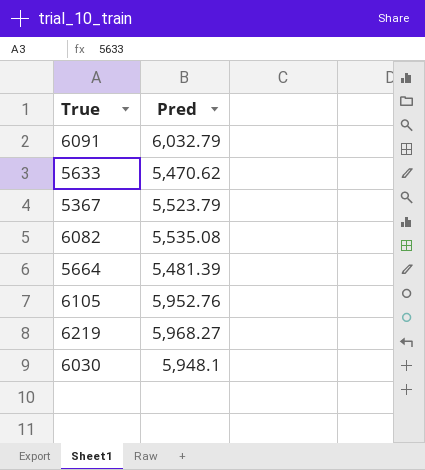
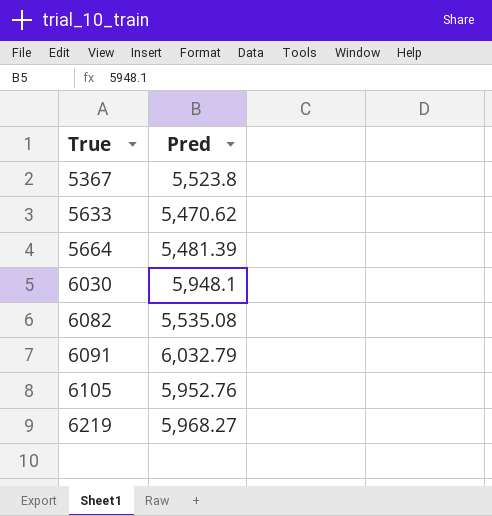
row order: none -> True ascending
5367 | Pred: 5,523.79 -> 5,523.8

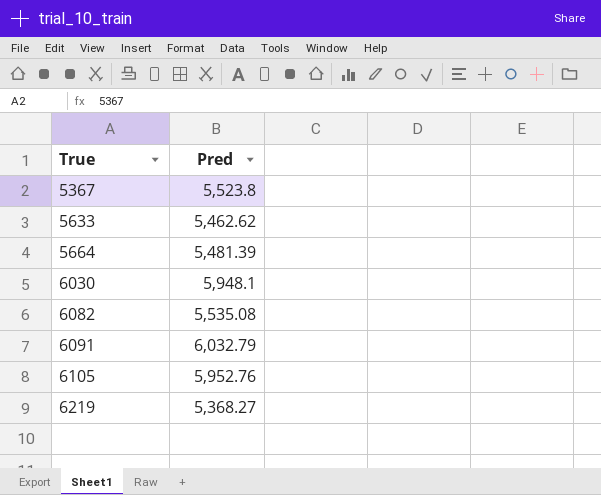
5633 | Pred: 5,470.62 -> 5,462.62
6219 | Pred: 5,968.27 -> 5,368.27

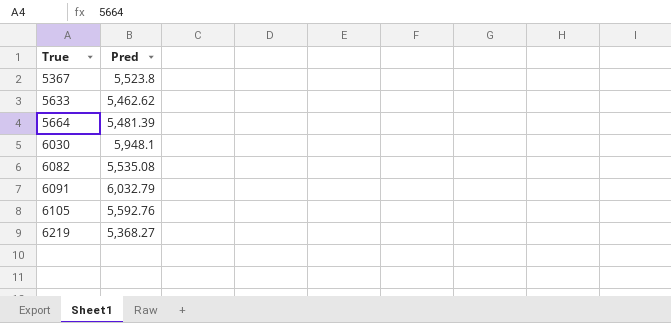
6105 | Pred: 5,952.76 -> 5,592.76

